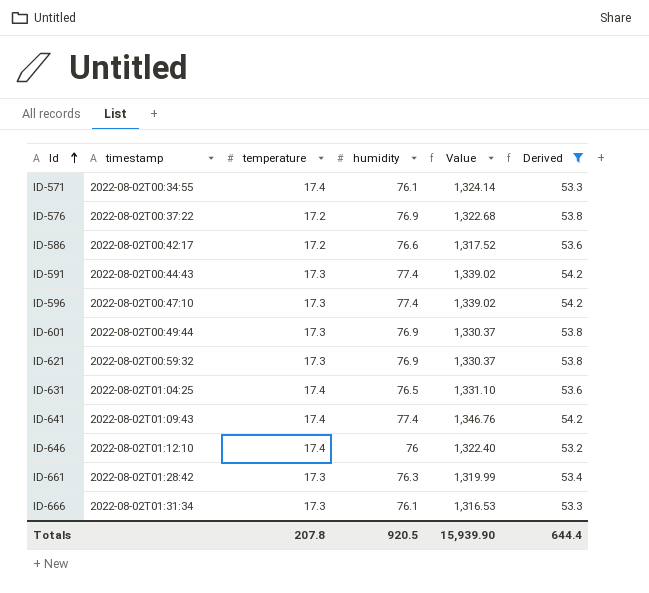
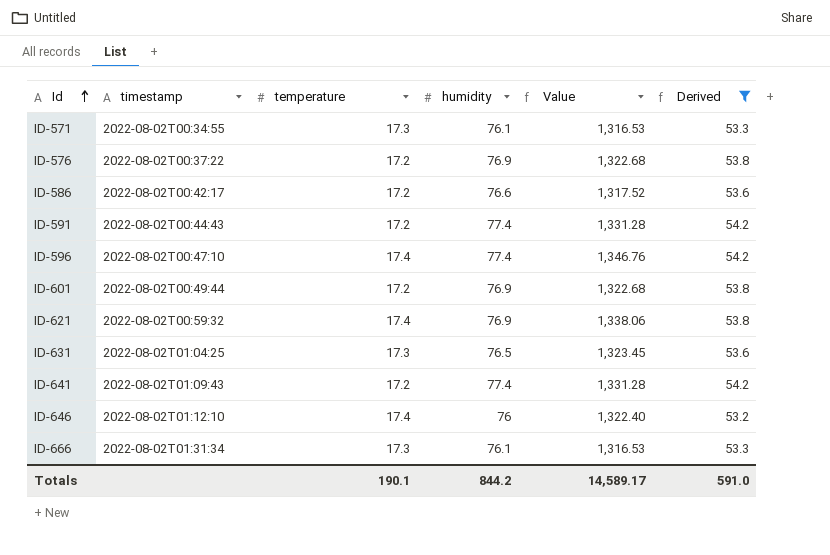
row ID-661: 2022-08-02T01:28:42 | 17.3 | 76.3 | 1,319.99 | 53.4 -> none
ID-571 | temperature: 17.4 -> 17.3
ID-571 | Value: 1,324.14 -> 1,316.53
ID-591 | temperature: 17.3 -> 17.2
ID-591 | Value: 1,339.02 -> 1,331.28
ID-596 | temperature: 17.3 -> 17.4
ID-596 | Value: 1,339.02 -> 1,346.76
ID-601 | temperature: 17.3 -> 17.2
ID-601 | Value: 1,330.37 -> 1,322.68
ID-621 | temperature: 17.3 -> 17.4
ID-621 | Value: 1,330.37 -> 1,338.06
ID-631 | temperature: 17.4 -> 17.3
ID-631 | Value: 1,331.10 -> 1,323.45
ID-641 | temperature: 17.4 -> 17.2
ID-641 | Value: 1,346.76 -> 1,331.28
Totals | temperature: 207.8 -> 190.1
Totals | humidity: 920.5 -> 844.2
Totals | Value: 15,939.90 -> 14,589.17
Totals | Derived: 644.4 -> 591.0

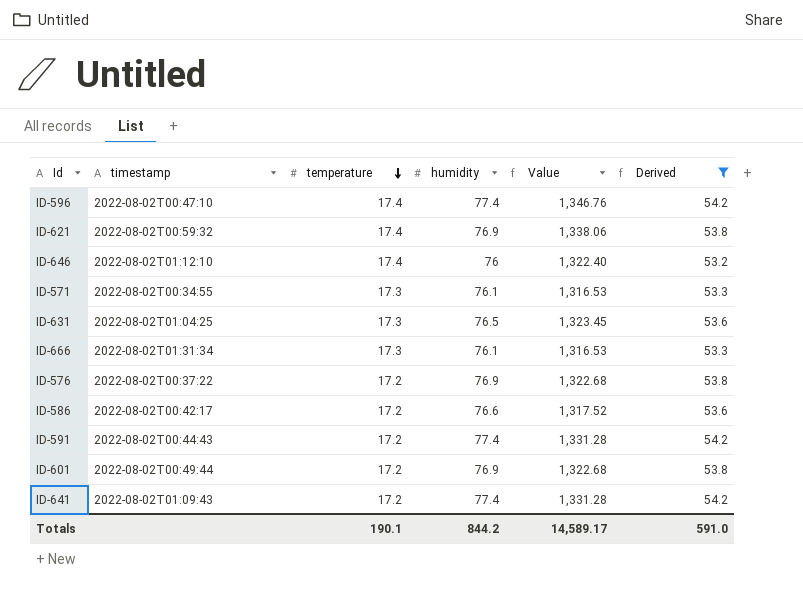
row order: Id ascending -> temperature descending

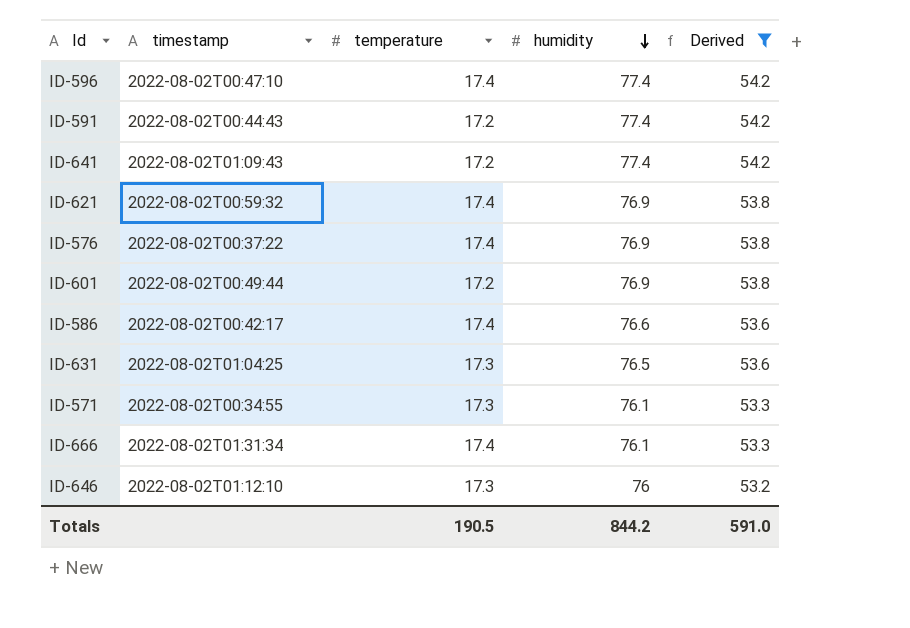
row order: temperature descending -> humidity descending
column Value | formula: [temperature] * [humidity] -> none
ID-576 | temperature: 17.2 -> 17.4
ID-586 | temperature: 17.2 -> 17.4
ID-666 | temperature: 17.3 -> 17.4
ID-646 | temperature: 17.4 -> 17.3
Totals | temperature: 190.1 -> 190.5

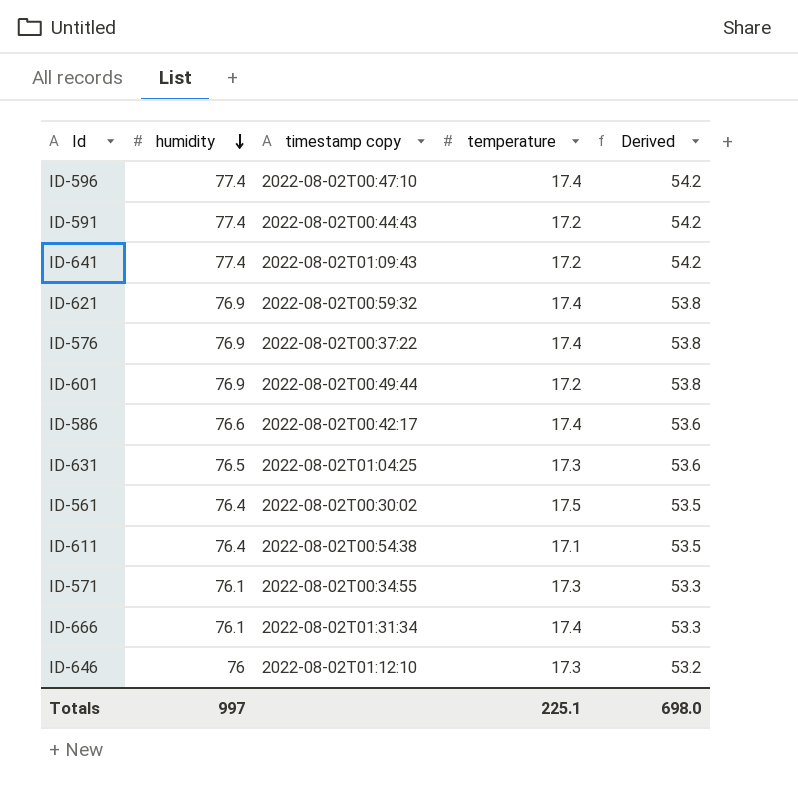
filter: Derived != 53.5 -> none
column humidity | position: 4 -> 2
column name: timestamp -> timestamp copy
Totals | humidity: 844.2 -> 997
Totals | temperature: 190.5 -> 225.1
Totals | Derived: 591.0 -> 698.0

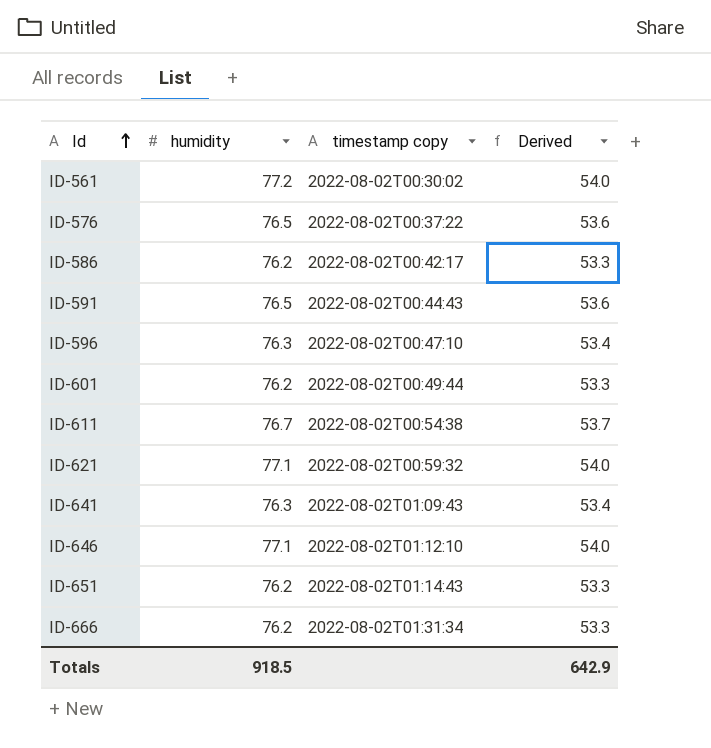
row order: humidity descending -> Id ascending
column temperature | position: 4 -> none
row ID-631: 76.5 | 2022-08-02T01:04:25 | 17.3 | 53.6 -> none
row ID-571: 76.1 | 2022-08-02T00:34:55 | 17.3 | 53.3 -> none
ID-561 | humidity: 76.4 -> 77.2
ID-561 | Derived: 53.5 -> 54.0
ID-576 | humidity: 76.9 -> 76.5
ID-576 | Derived: 53.8 -> 53.6
ID-586 | humidity: 76.6 -> 76.2
ID-586 | Derived: 53.6 -> 53.3
ID-591 | humidity: 77.4 -> 76.5
ID-591 | Derived: 54.2 -> 53.6
ID-596 | humidity: 77.4 -> 76.3
ID-596 | Derived: 54.2 -> 53.4
ID-601 | humidity: 76.9 -> 76.2
ID-601 | Derived: 53.8 -> 53.3
ID-611 | humidity: 76.4 -> 76.7
ID-611 | Derived: 53.5 -> 53.7
ID-621 | humidity: 76.9 -> 77.1
ID-621 | Derived: 53.8 -> 54.0
ID-641 | humidity: 77.4 -> 76.3
ID-641 | Derived: 54.2 -> 53.4
ID-646 | humidity: 76 -> 77.1
ID-646 | Derived: 53.2 -> 54.0
row ID-651: none -> 76.2 | 2022-08-02T01:14:43 | 53.3
ID-666 | humidity: 76.1 -> 76.2
Totals | humidity: 997 -> 918.5
Totals | Derived: 698.0 -> 642.9

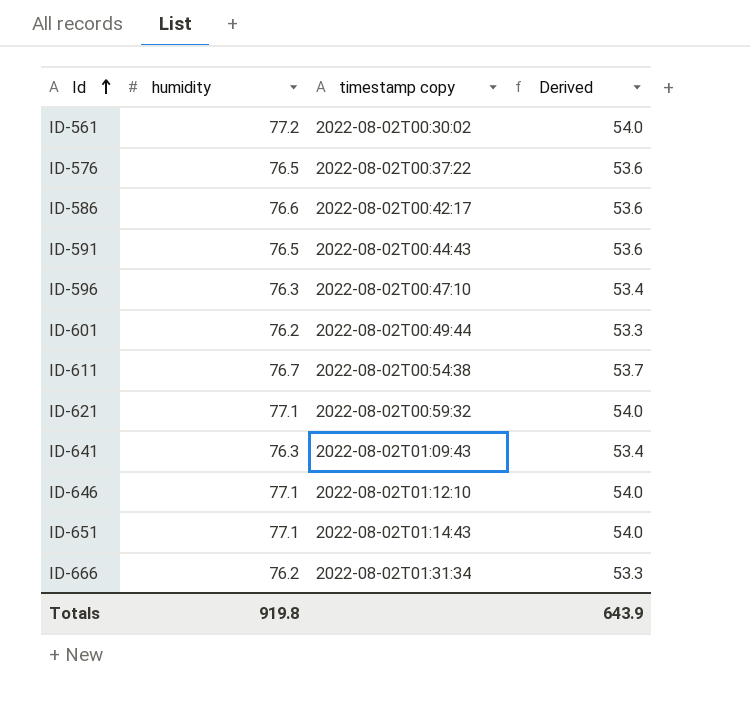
ID-586 | humidity: 76.2 -> 76.6
ID-586 | Derived: 53.3 -> 53.6
ID-651 | humidity: 76.2 -> 77.1
ID-651 | Derived: 53.3 -> 54.0
Totals | humidity: 918.5 -> 919.8
Totals | Derived: 642.9 -> 643.9

